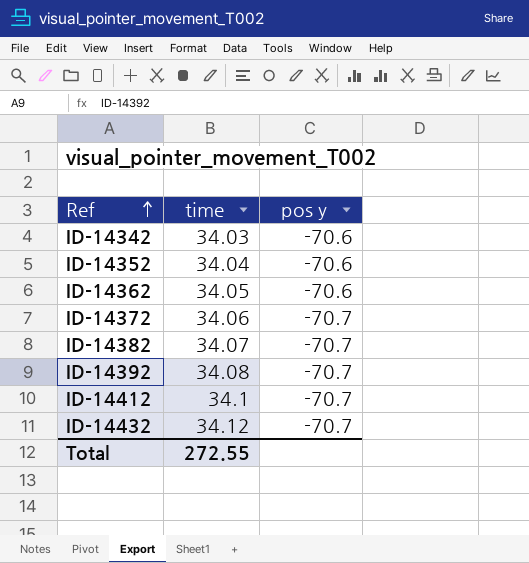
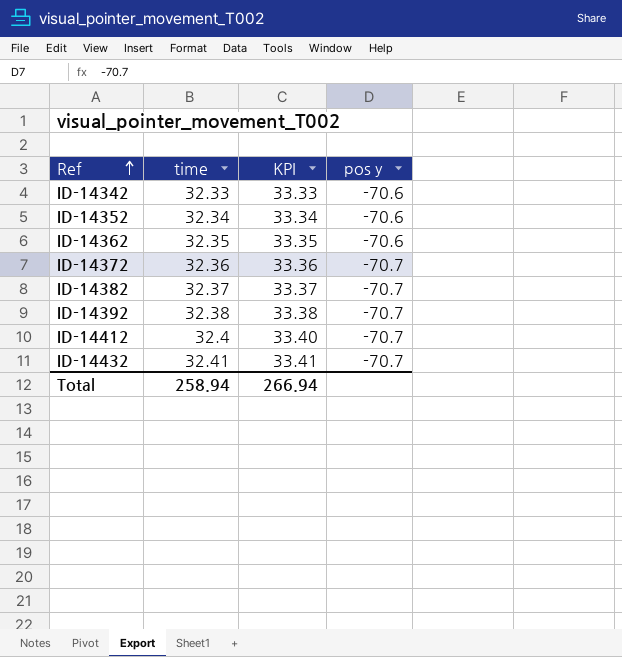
column KPI | formula: none -> [time] + 1
ID-14342 | time: 34.03 -> 32.33
ID-14352 | time: 34.04 -> 32.34
ID-14362 | time: 34.05 -> 32.35
ID-14372 | time: 34.06 -> 32.36
ID-14382 | time: 34.07 -> 32.37
ID-14392 | time: 34.08 -> 32.38
ID-14412 | time: 34.1 -> 32.4
ID-14432 | time: 34.12 -> 32.41
Total | time: 272.55 -> 258.94

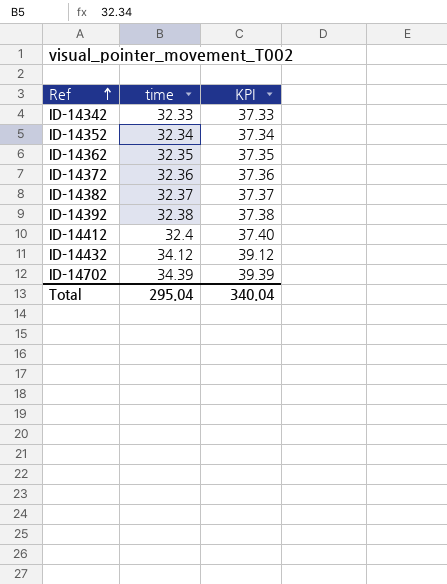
column pos y | position: 4 -> none
column KPI | formula: [time] + 1 -> [time] + 5
ID-14432 | time: 32.41 -> 34.12
row ID-14702: none -> 34.39 | 39.39
Total | time: 258.94 -> 295.04
Total | KPI: 266.94 -> 340.04

